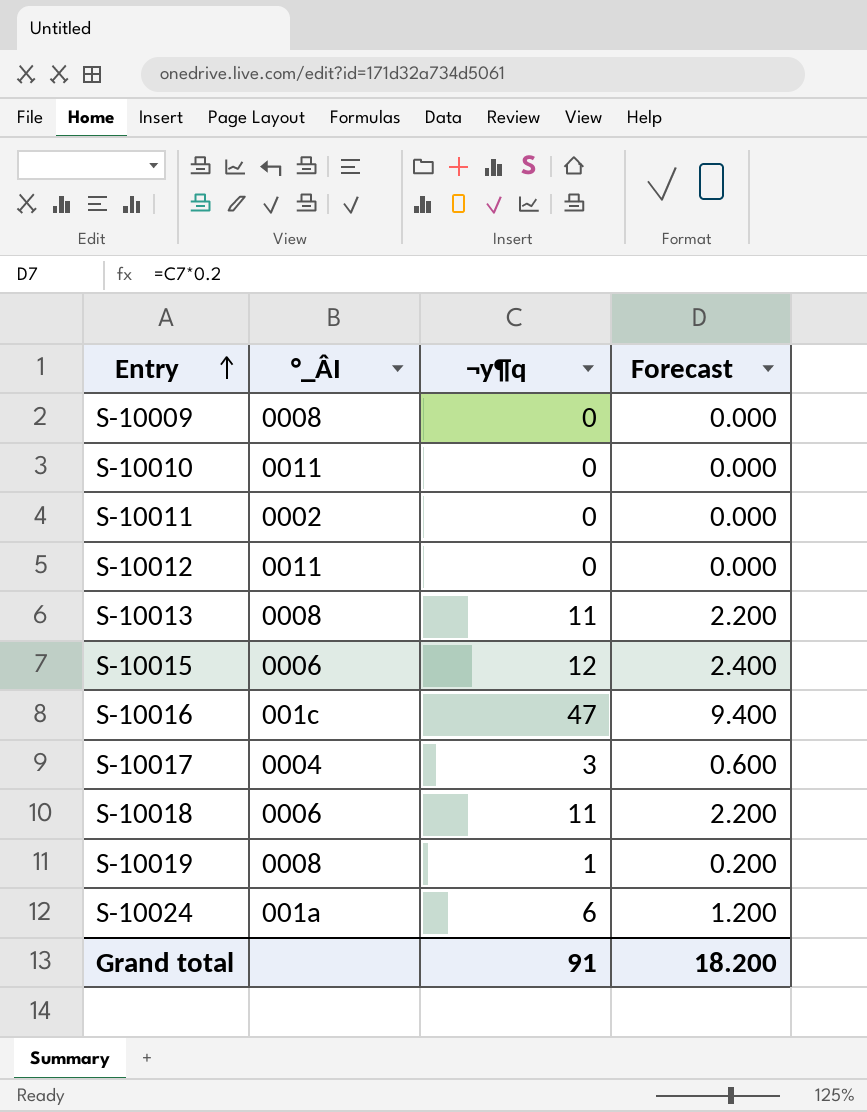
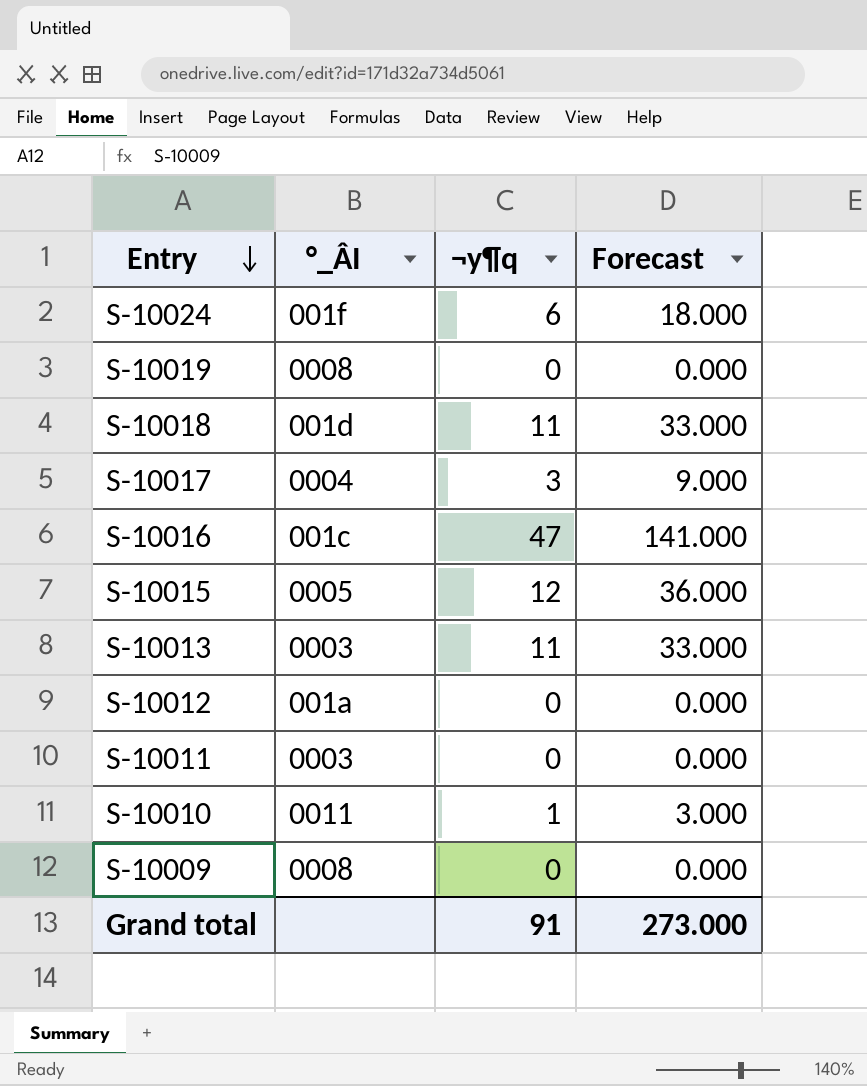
row order: Entry ascending -> Entry descending
column Forecast | formula: [¬y¶q] * 0.2 -> [¬y¶q] * 3
S-10024 | °_ÂI: 001a -> 001f
S-10019 | ¬y¶q: 1 -> 0
S-10018 | °_ÂI: 0006 -> 001d
S-10015 | °_ÂI: 0006 -> 0005
S-10013 | °_ÂI: 0008 -> 0003
S-10012 | °_ÂI: 0011 -> 001a
S-10011 | °_ÂI: 0002 -> 0003
S-10010 | ¬y¶q: 0 -> 1
Grand total | Forecast: 18.200 -> 273.000

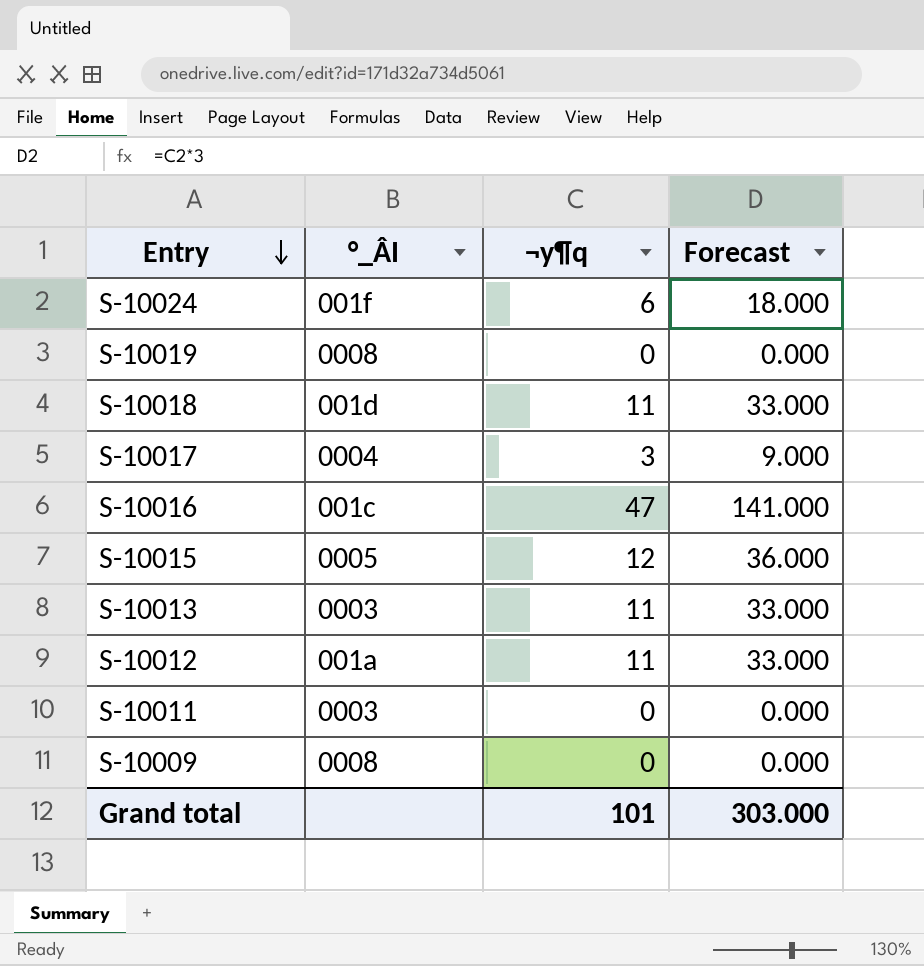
row S-10010: 0011 | 1 | 3.000 -> none
S-10012 | ¬y¶q: 0 -> 11
S-10012 | Forecast: 0.000 -> 33.000
Grand total | ¬y¶q: 91 -> 101
Grand total | Forecast: 273.000 -> 303.000

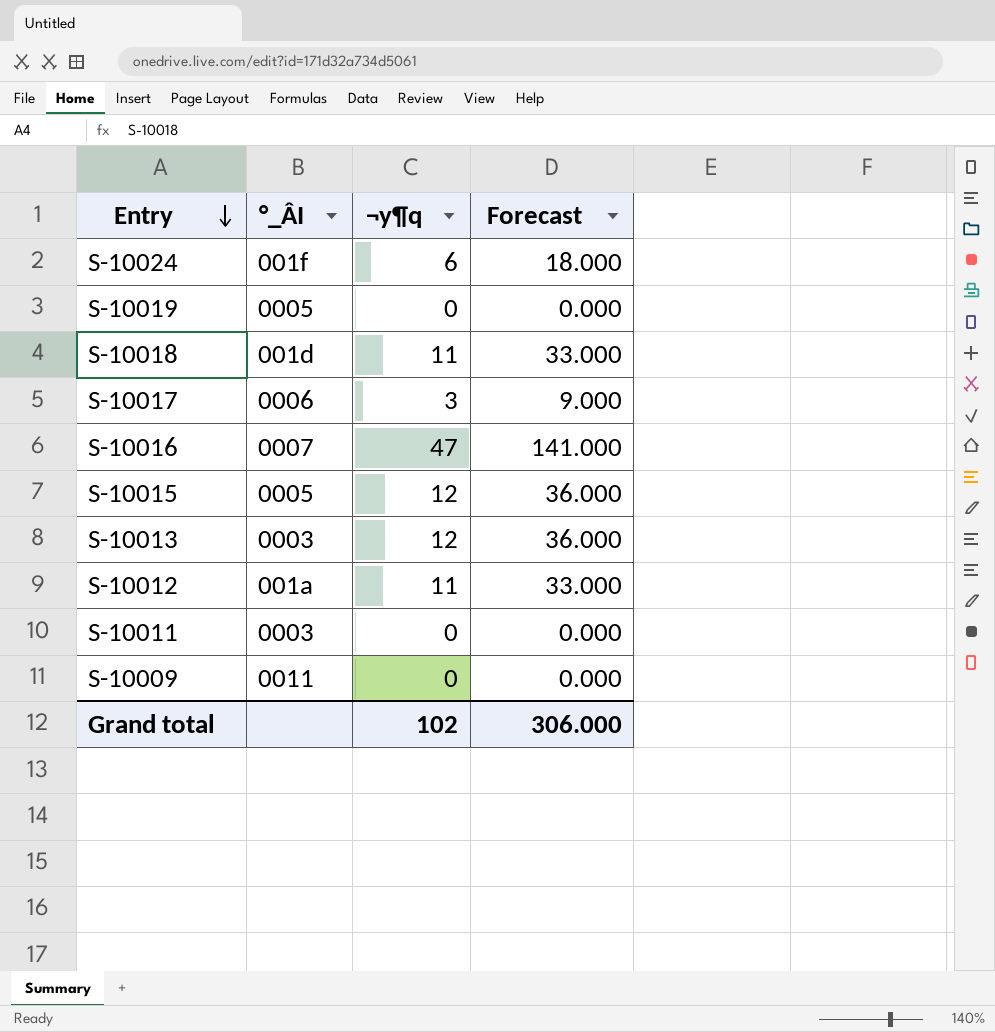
S-10019 | °_ÂI: 0008 -> 0005
S-10017 | °_ÂI: 0004 -> 0006
S-10016 | °_ÂI: 001c -> 0007
S-10013 | ¬y¶q: 11 -> 12
S-10013 | Forecast: 33.000 -> 36.000
S-10009 | °_ÂI: 0008 -> 0011
Grand total | ¬y¶q: 101 -> 102
Grand total | Forecast: 303.000 -> 306.000

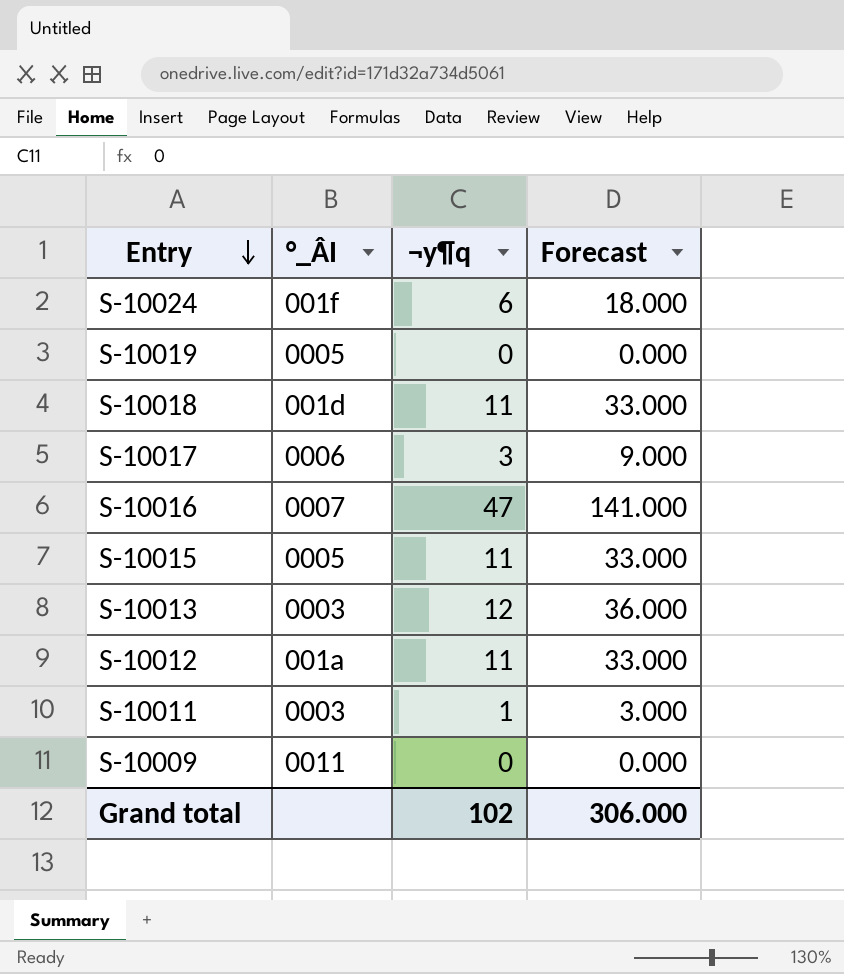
S-10015 | ¬y¶q: 12 -> 11
S-10015 | Forecast: 36.000 -> 33.000
S-10011 | ¬y¶q: 0 -> 1
S-10011 | Forecast: 0.000 -> 3.000

